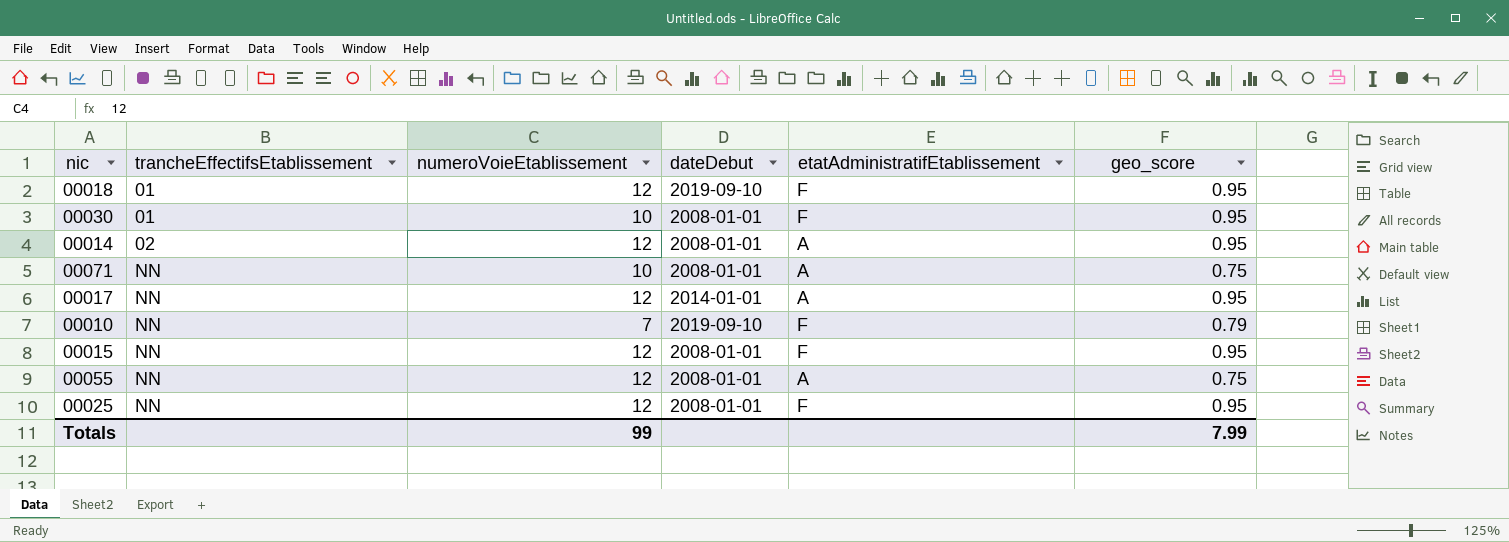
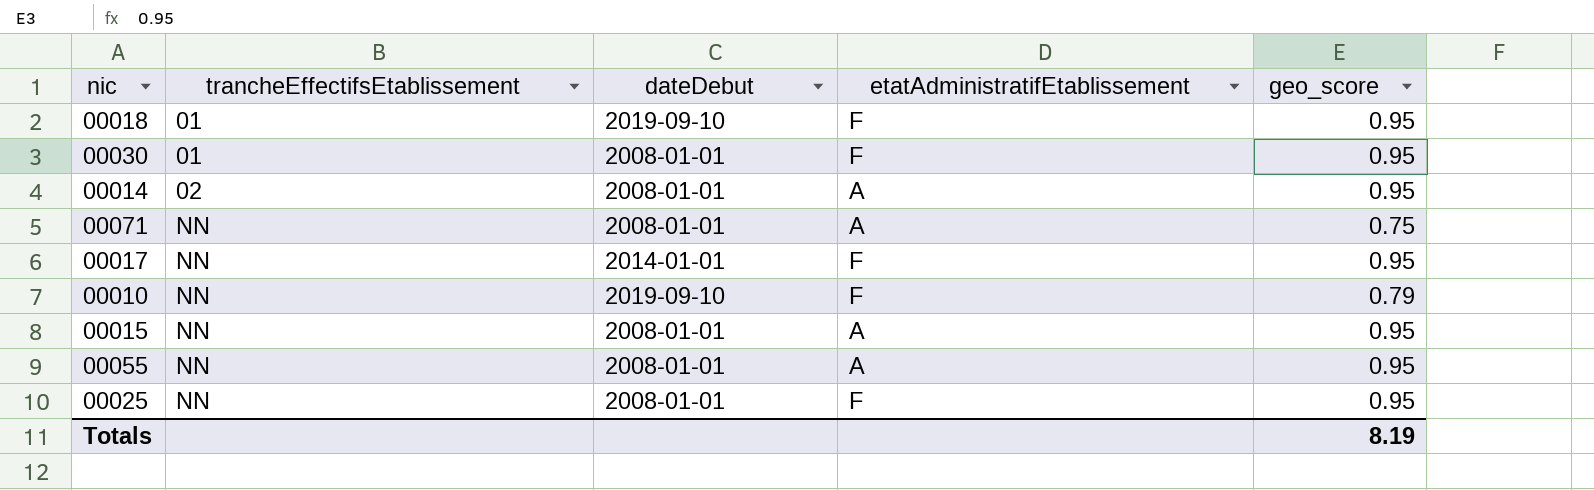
column numeroVoieEtablissement | position: 3 -> none
00017 | etatAdministratifEtablissement: A -> F
00015 | etatAdministratifEtablissement: F -> A
00055 | geo_score: 0.75 -> 0.95
Totals | geo_score: 7.99 -> 8.19

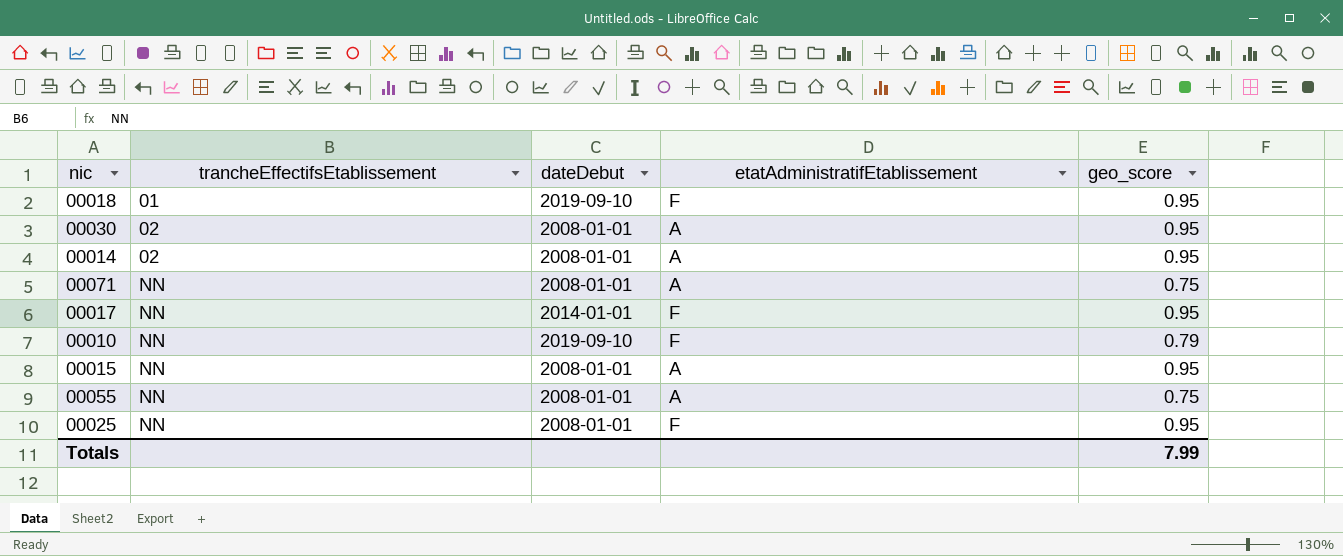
00030 | trancheEffectifsEtablissement: 01 -> 02
00030 | etatAdministratifEtablissement: F -> A
00055 | geo_score: 0.95 -> 0.75
Totals | geo_score: 8.19 -> 7.99

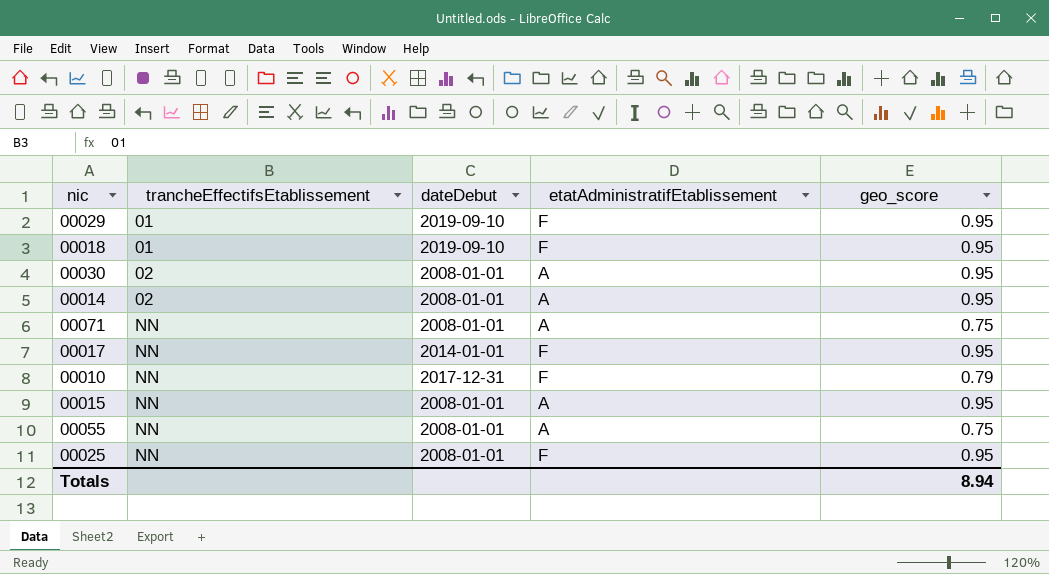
row 00029: none -> 01 | 2019-09-10 | F | 0.95
00010 | dateDebut: 2019-09-10 -> 2017-12-31
Totals | geo_score: 7.99 -> 8.94

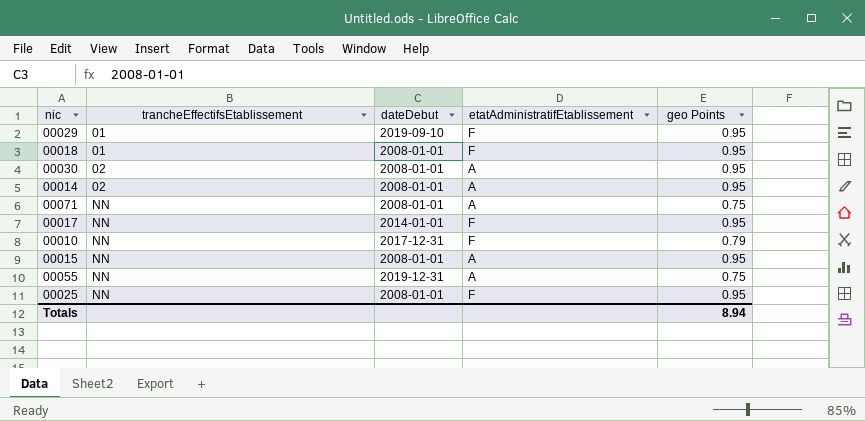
column name: geo_score -> geo Points
00018 | dateDebut: 2019-09-10 -> 2008-01-01
00055 | dateDebut: 2008-01-01 -> 2019-12-31

